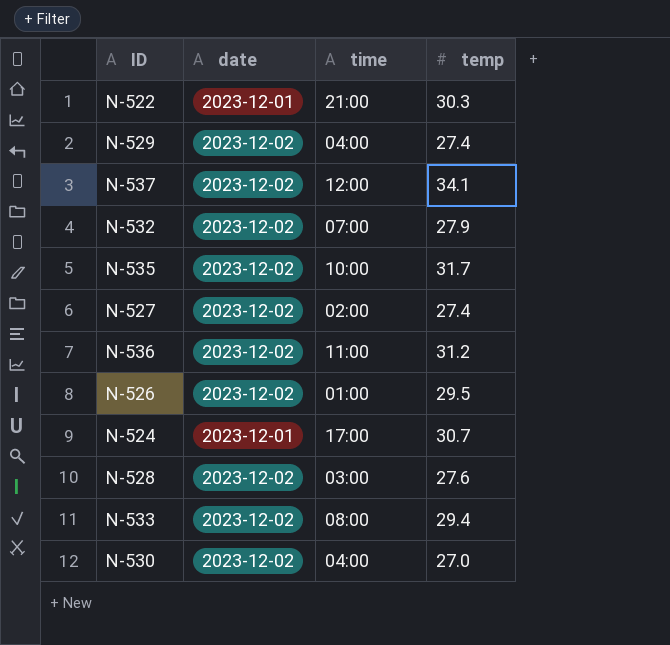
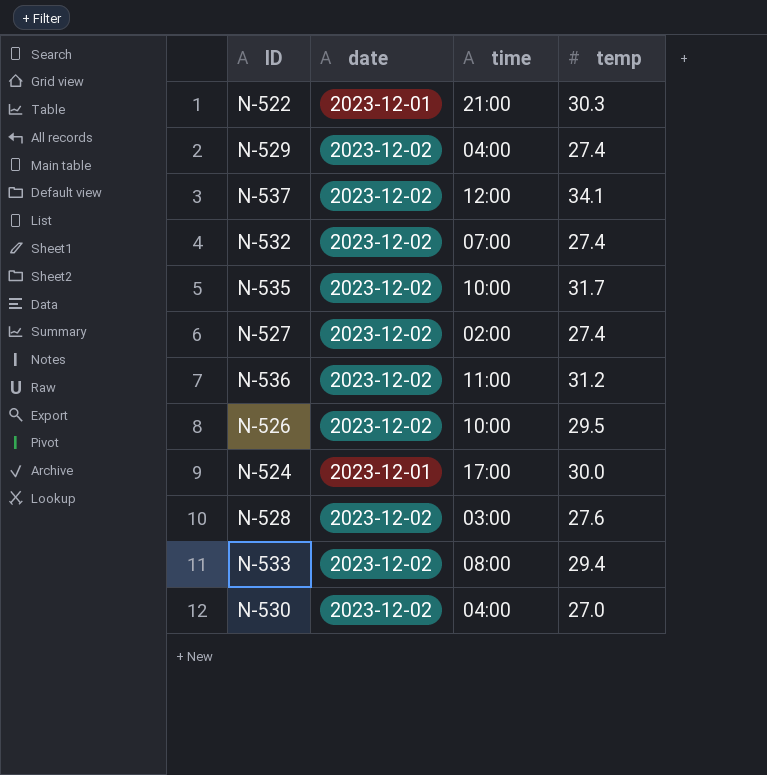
N-532 | temp: 27.9 -> 27.4
N-526 | time: 01:00 -> 10:00
N-524 | temp: 30.7 -> 30.0

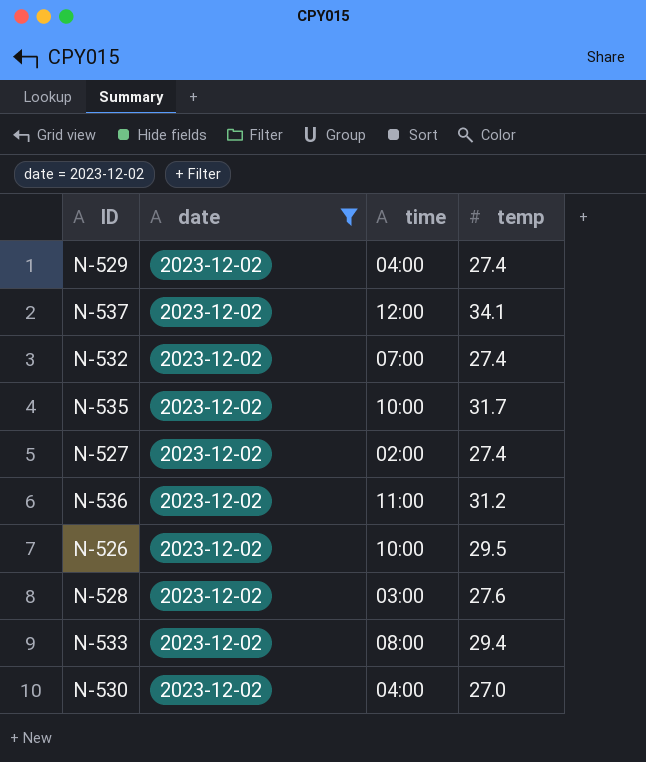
filter: none -> date = 2023-12-02

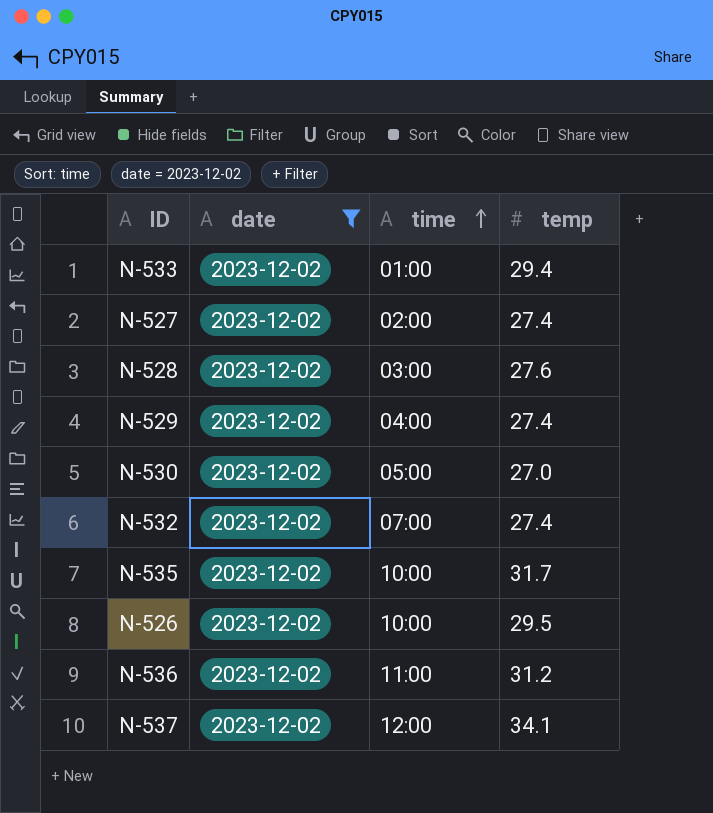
row order: none -> time ascending
N-533 | time: 08:00 -> 01:00
N-530 | time: 04:00 -> 05:00

